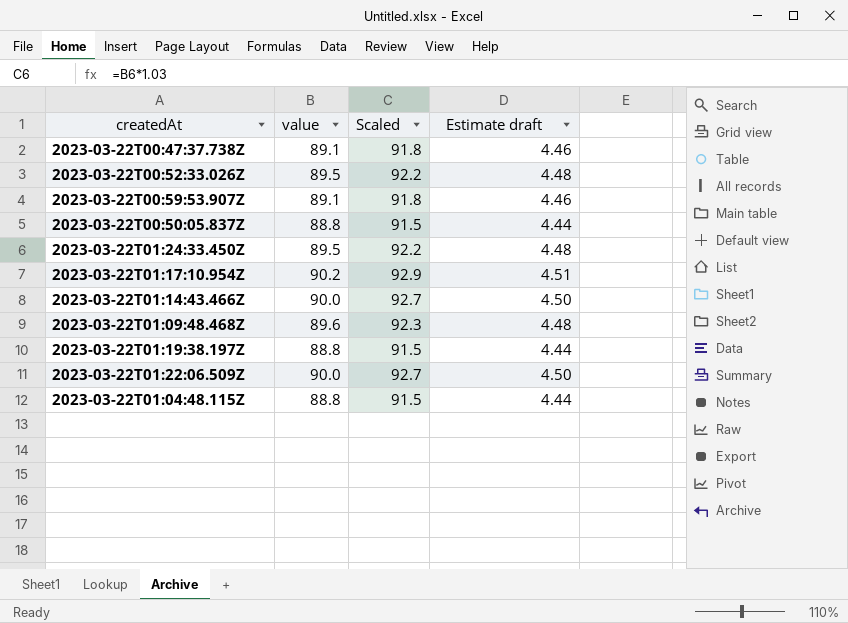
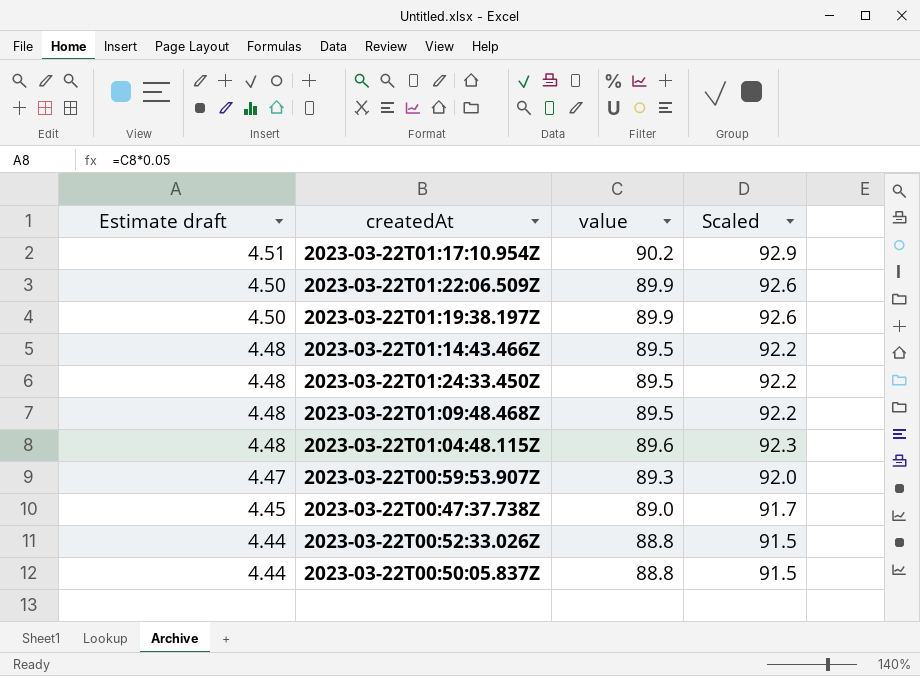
row order: none -> Estimate draft descending
column Estimate draft | position: 4 -> 1
2023-03-22T01:22:06.509Z | value: 90.0 -> 89.9
2023-03-22T01:22:06.509Z | Scaled: 92.7 -> 92.6
2023-03-22T01:19:38.197Z | Estimate draft: 4.44 -> 4.50
2023-03-22T01:19:38.197Z | value: 88.8 -> 89.9
2023-03-22T01:19:38.197Z | Scaled: 91.5 -> 92.6
2023-03-22T01:14:43.466Z | Estimate draft: 4.50 -> 4.48
2023-03-22T01:14:43.466Z | value: 90.0 -> 89.5
2023-03-22T01:14:43.466Z | Scaled: 92.7 -> 92.2
2023-03-22T01:09:48.468Z | value: 89.6 -> 89.5
2023-03-22T01:09:48.468Z | Scaled: 92.3 -> 92.2
2023-03-22T01:04:48.115Z | Estimate draft: 4.44 -> 4.48
2023-03-22T01:04:48.115Z | value: 88.8 -> 89.6
2023-03-22T01:04:48.115Z | Scaled: 91.5 -> 92.3
2023-03-22T00:59:53.907Z | Estimate draft: 4.46 -> 4.47
2023-03-22T00:59:53.907Z | value: 89.1 -> 89.3
2023-03-22T00:59:53.907Z | Scaled: 91.8 -> 92.0
2023-03-22T00:47:37.738Z | Estimate draft: 4.46 -> 4.45
2023-03-22T00:47:37.738Z | value: 89.1 -> 89.0
2023-03-22T00:47:37.738Z | Scaled: 91.8 -> 91.7
2023-03-22T00:52:33.026Z | Estimate draft: 4.48 -> 4.44
2023-03-22T00:52:33.026Z | value: 89.5 -> 88.8
2023-03-22T00:52:33.026Z | Scaled: 92.2 -> 91.5

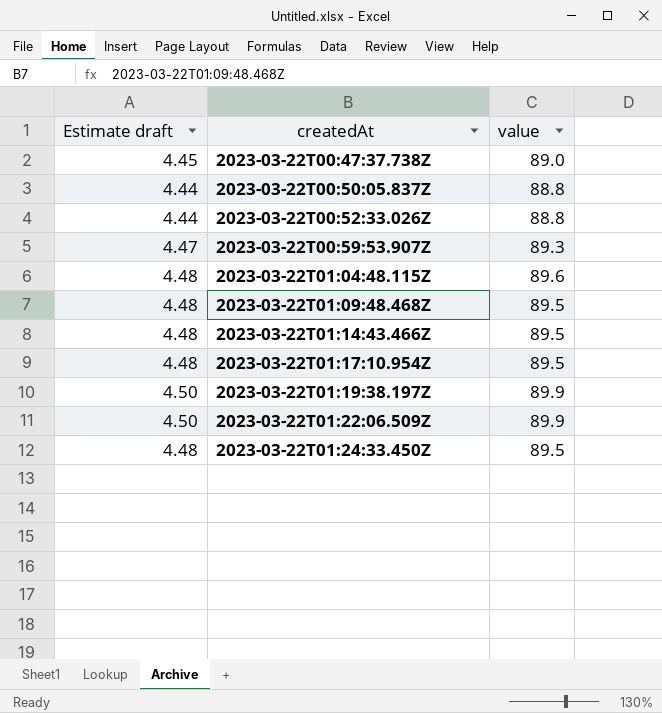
row order: Estimate draft descending -> createdAt ascending
column Scaled | formula: [value] * 1.03 -> none
2023-03-22T01:17:10.954Z | Estimate draft: 4.51 -> 4.48
2023-03-22T01:17:10.954Z | value: 90.2 -> 89.5

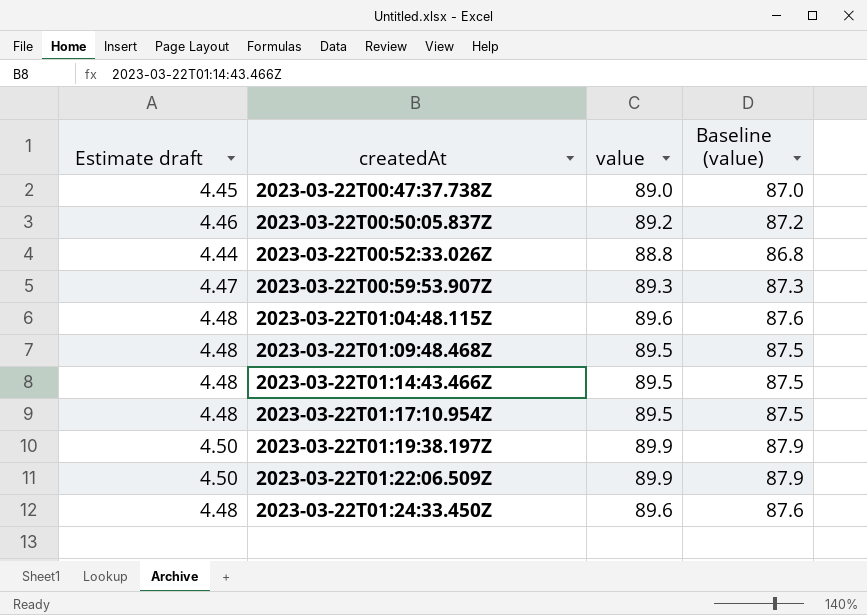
column Baseline (value) | formula: none -> [value] - 2
2023-03-22T00:50:05.837Z | Estimate draft: 4.44 -> 4.46
2023-03-22T00:50:05.837Z | value: 88.8 -> 89.2
2023-03-22T01:24:33.450Z | value: 89.5 -> 89.6

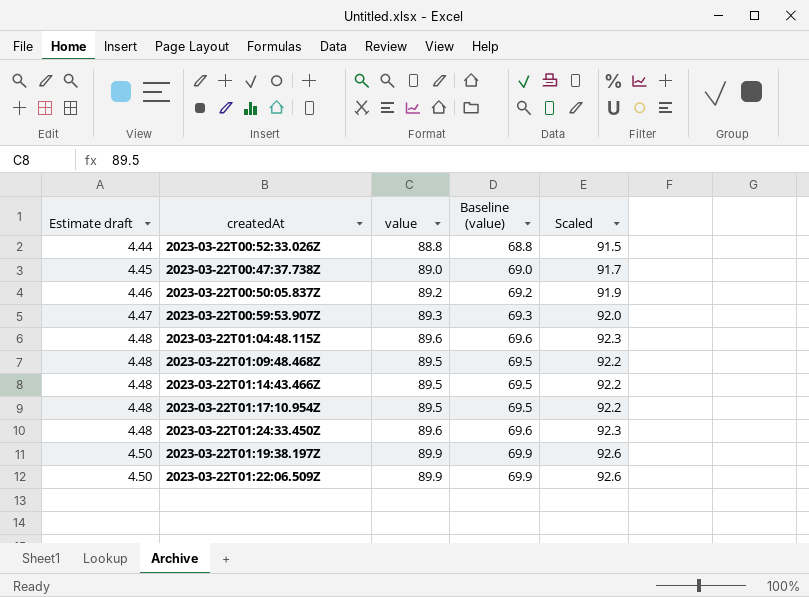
row order: createdAt ascending -> Estimate draft ascending
column Baseline (value) | formula: [value] - 2 -> [value] - 20
column Scaled | formula: none -> [value] * 1.03

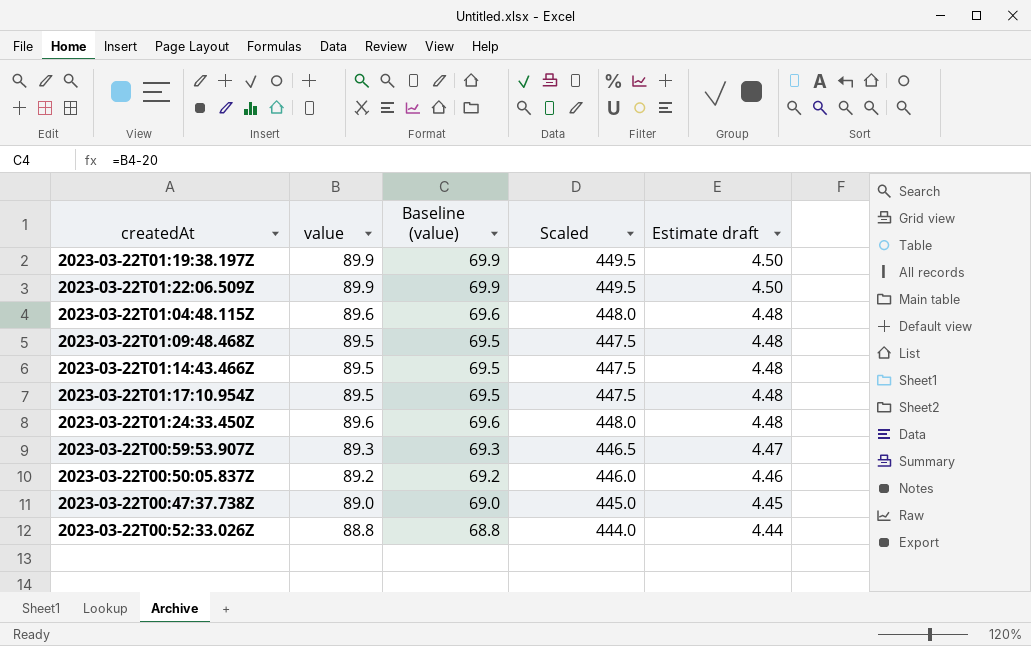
row order: Estimate draft ascending -> Estimate draft descending
column Scaled | formula: [value] * 1.03 -> [value] * 5
column Estimate draft | position: 1 -> 5

